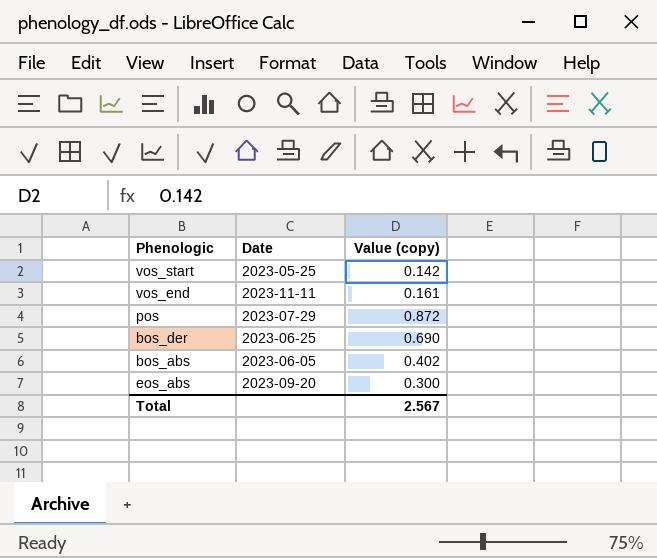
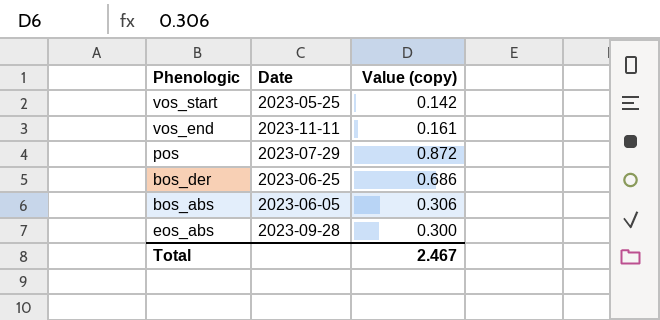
bos_der | Value (copy): 0.690 -> 0.686
bos_abs | Value (copy): 0.402 -> 0.306
eos_abs | Date: 2023-09-20 -> 2023-09-28
Total | Value (copy): 2.567 -> 2.467

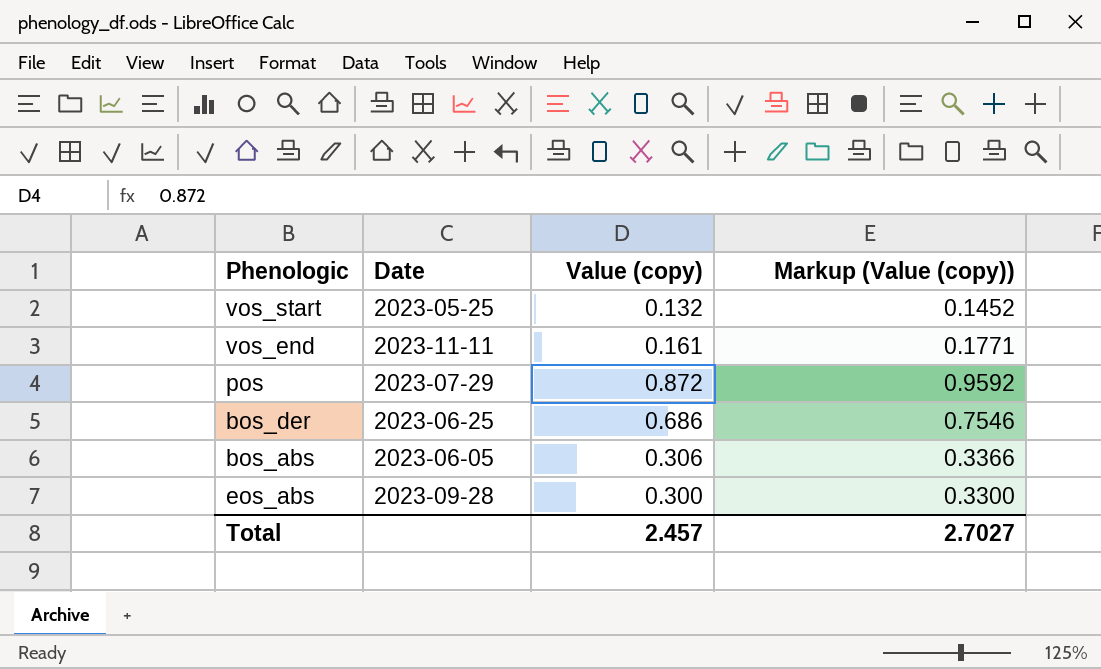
column Markup (Value (copy)) | formula: none -> [Value (copy)] * 1.1
vos_start | Value (copy): 0.142 -> 0.132
Total | Value (copy): 2.467 -> 2.457

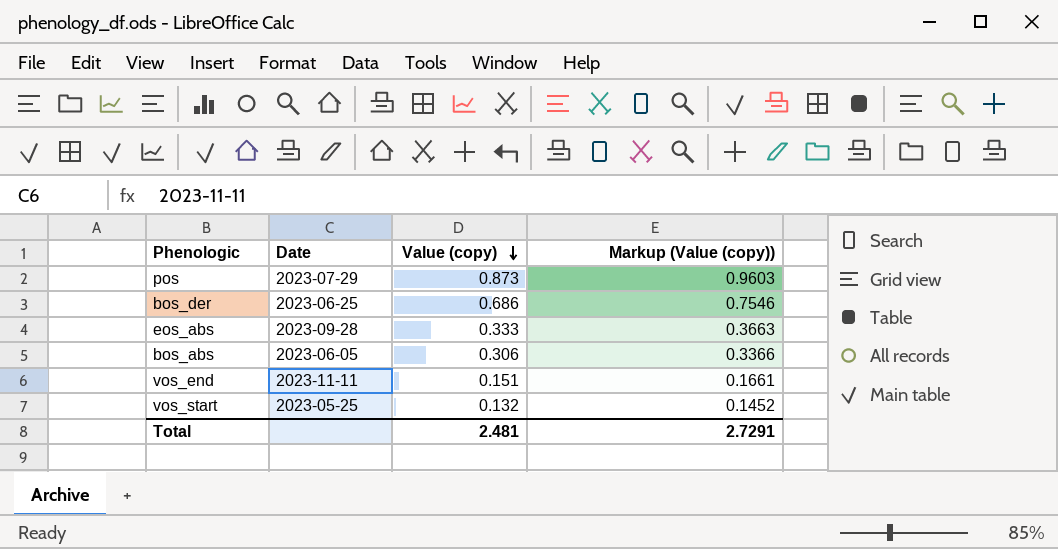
row order: none -> Value (copy) descending
pos | Value (copy): 0.872 -> 0.873
pos | Markup (Value (copy)): 0.9592 -> 0.9603
eos_abs | Value (copy): 0.300 -> 0.333
eos_abs | Markup (Value (copy)): 0.3300 -> 0.3663
vos_end | Value (copy): 0.161 -> 0.151
vos_end | Markup (Value (copy)): 0.1771 -> 0.1661
Total | Value (copy): 2.457 -> 2.481
Total | Markup (Value (copy)): 2.7027 -> 2.7291

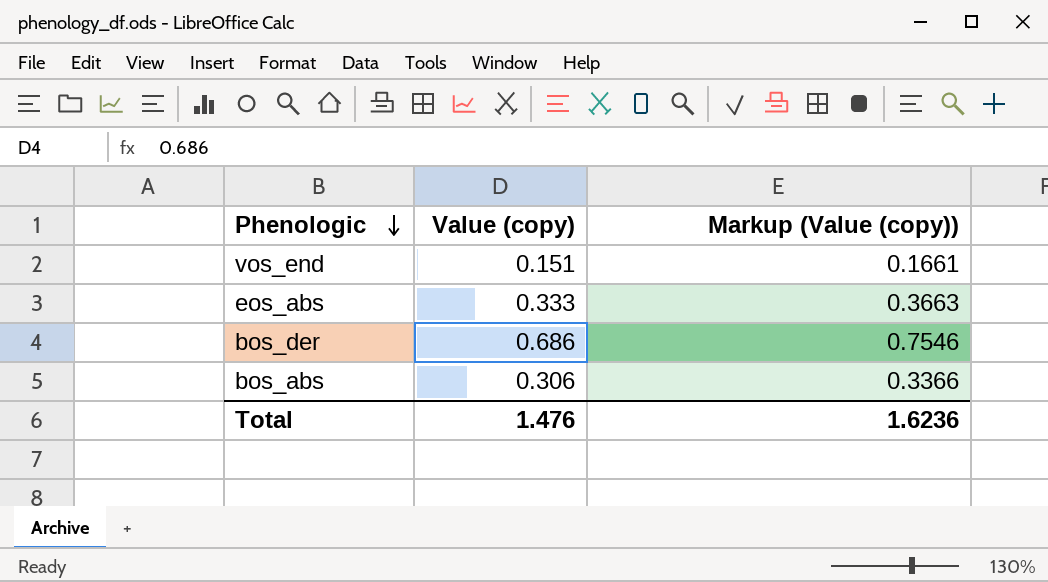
row order: Value (copy) descending -> Phenologic descending
column Date | position: 2 -> none
row pos: 2023-07-29 | 0.873 | 0.9603 -> none
row vos_start: 2023-05-25 | 0.132 | 0.1452 -> none
Total | Value (copy): 2.481 -> 1.476
Total | Markup (Value (copy)): 2.7291 -> 1.6236

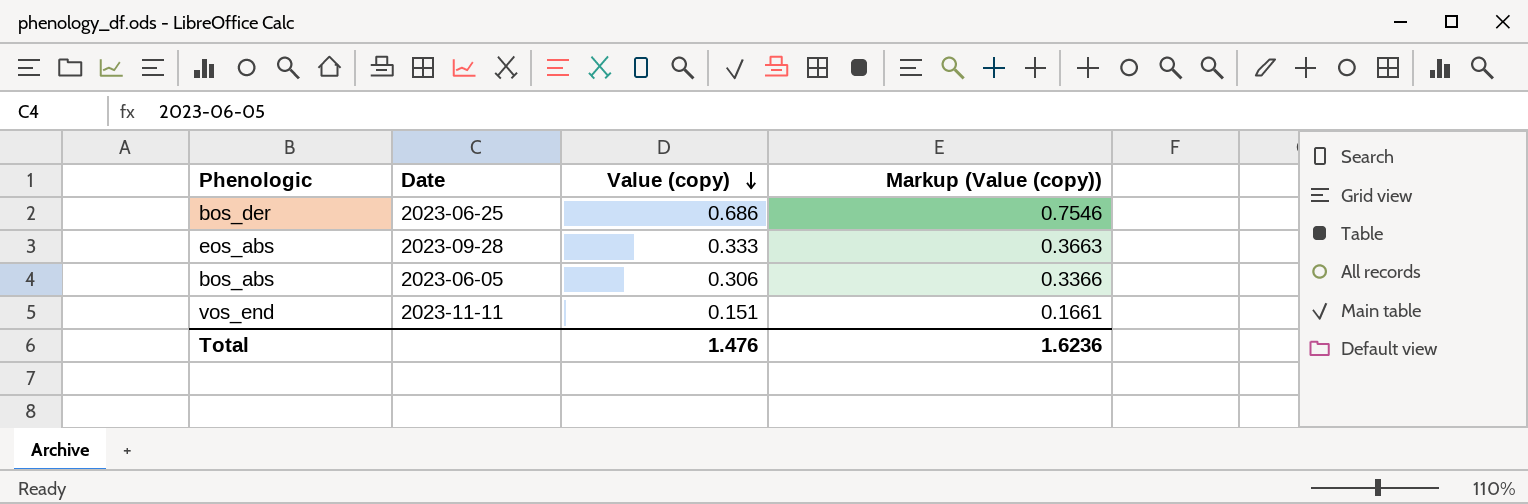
row order: Phenologic descending -> Value (copy) descending
column Date | position: none -> 2

